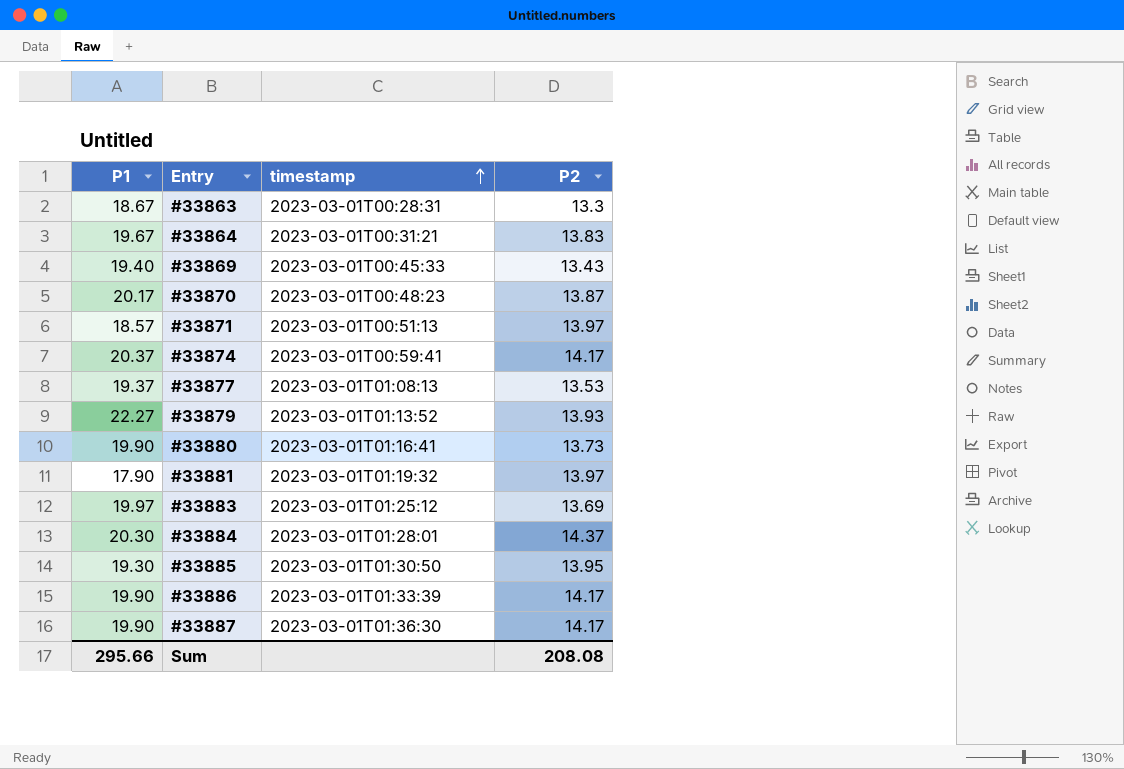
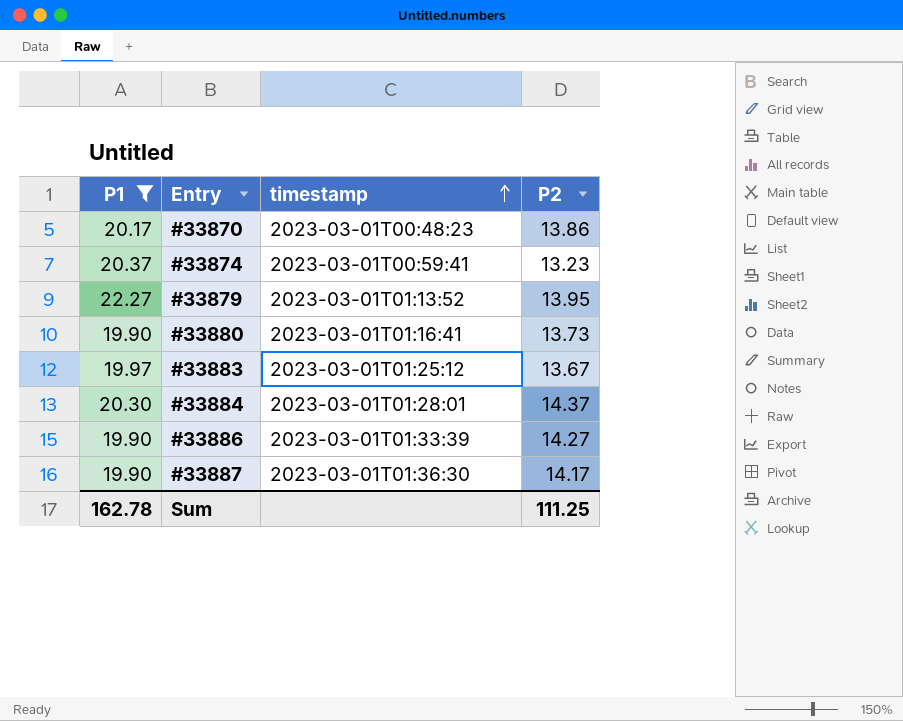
filter: none -> P1 >= 19.90
#33870 | P2: 13.87 -> 13.86
#33874 | P2: 14.17 -> 13.23
#33879 | P2: 13.93 -> 13.95
#33883 | P2: 13.69 -> 13.67
#33886 | P2: 14.17 -> 14.27
Sum | P1: 295.66 -> 162.78
Sum | P2: 208.08 -> 111.25

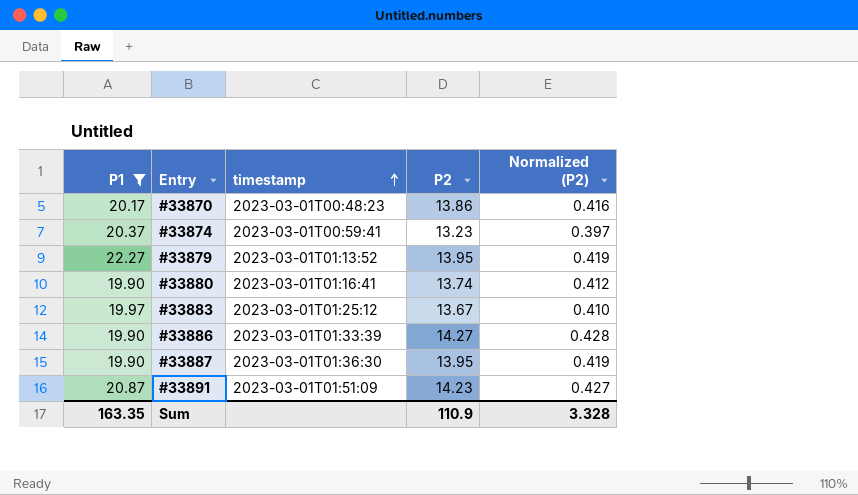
column Normalized (P2) | formula: none -> [P2] * 0.03
row #33884: 20.30 | 2023-03-01T01:28:01 | 14.37 -> none
#33880 | P2: 13.73 -> 13.74
#33887 | P2: 14.17 -> 13.95
row #33891: none -> 20.87 | 2023-03-01T01:51:09 | 14.23 | 0.427
Sum | P1: 162.78 -> 163.35
Sum | P2: 111.25 -> 110.9

